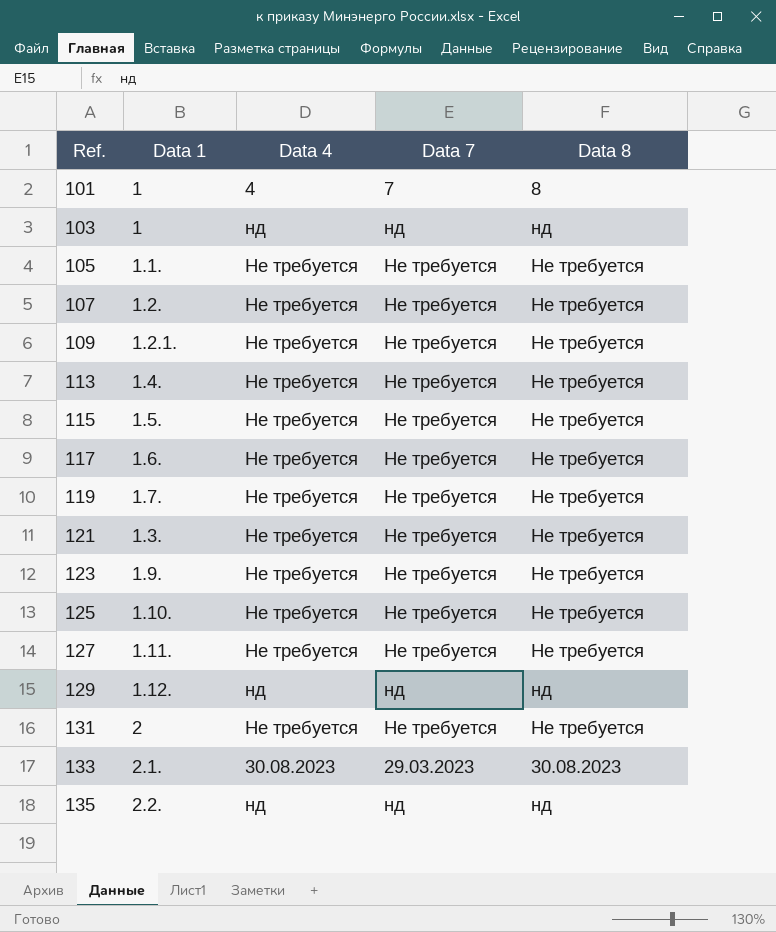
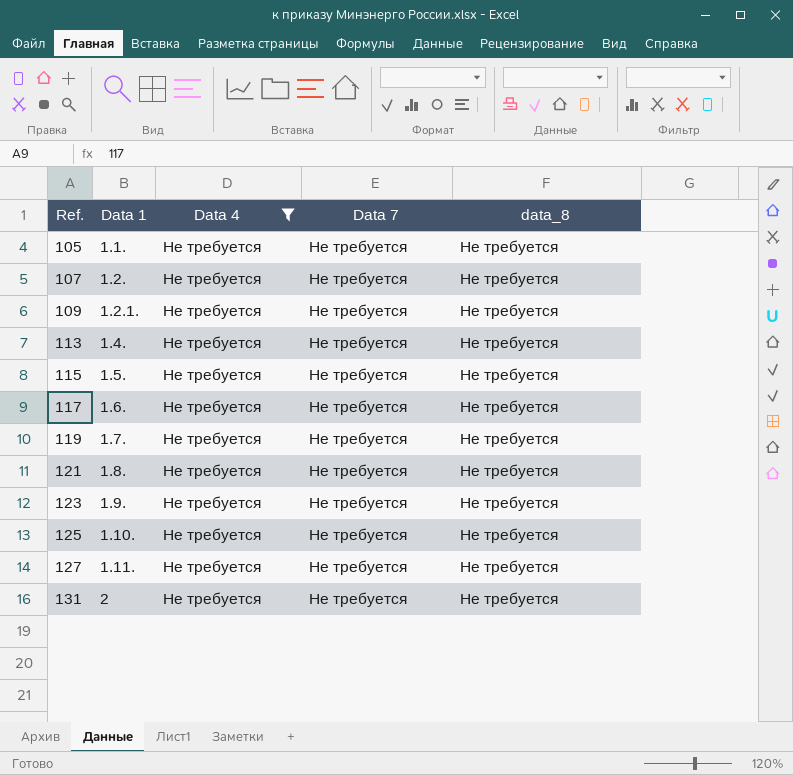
filter: none -> Data 4 = Не требуется
column name: Data 8 -> data_8
121 | Data 1: 1.3. -> 1.8.

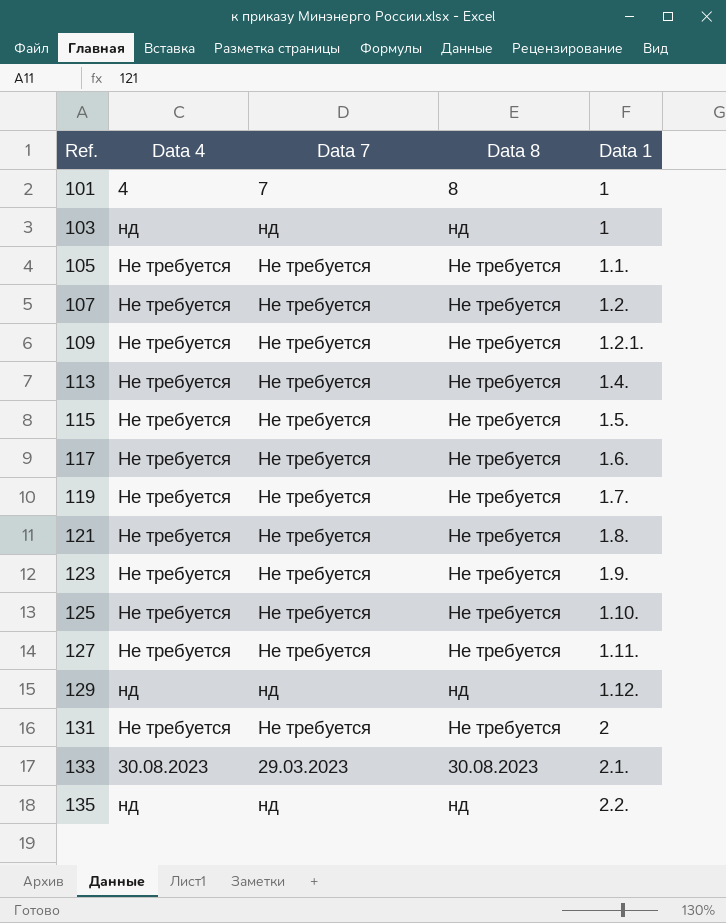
filter: Data 4 = Не требуется -> none
column name: data_8 -> Data 8
column Data 1 | position: 2 -> 5

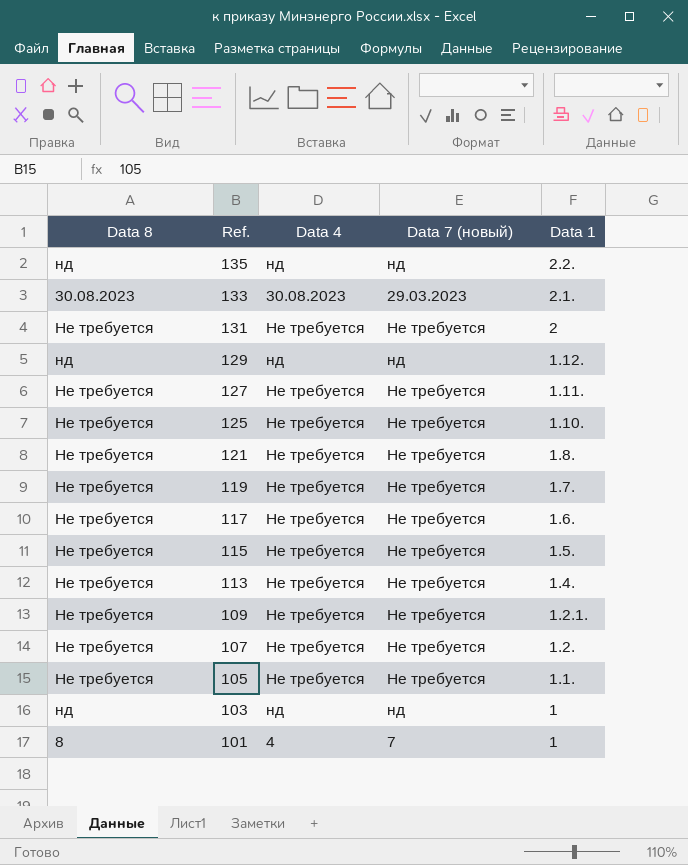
row order: Ref. ascending -> Ref. descending
column Data 8 | position: 4 -> 1
column name: Data 7 -> Data 7 (новый)
row 123: Не требуется | Не требуется | Не требуется | 1.9. -> none

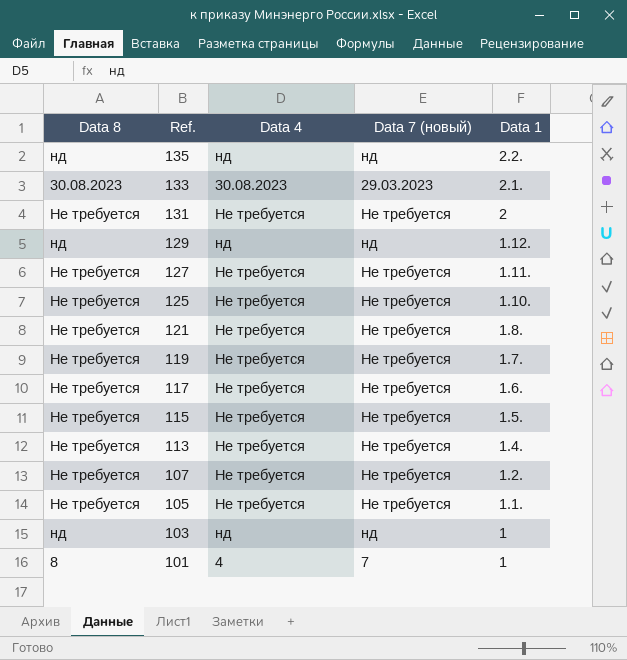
row 109: Не требуется | Не требуется | Не требуется | 1.2.1. -> none

